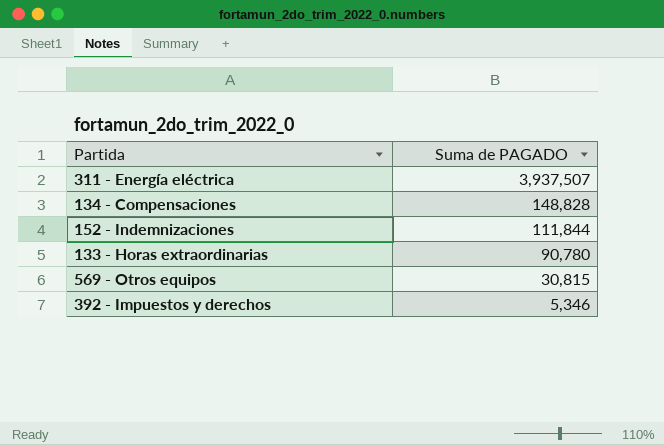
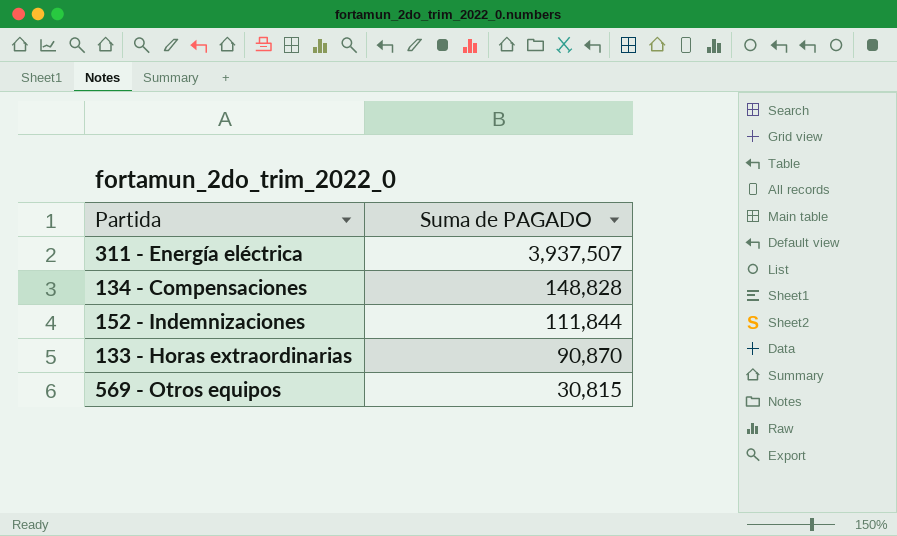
row 392 - Impuestos y derechos: 5,346 -> none
133 - Horas extraordinarias | Suma de PAGADO: 90,780 -> 90,870

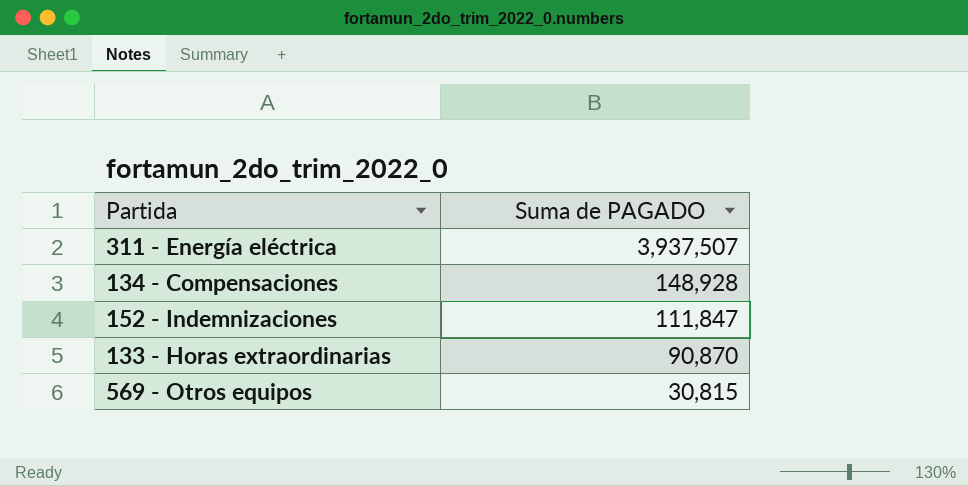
134 - Compensaciones | Suma de PAGADO: 148,828 -> 148,928
152 - Indemnizaciones | Suma de PAGADO: 111,844 -> 111,847

